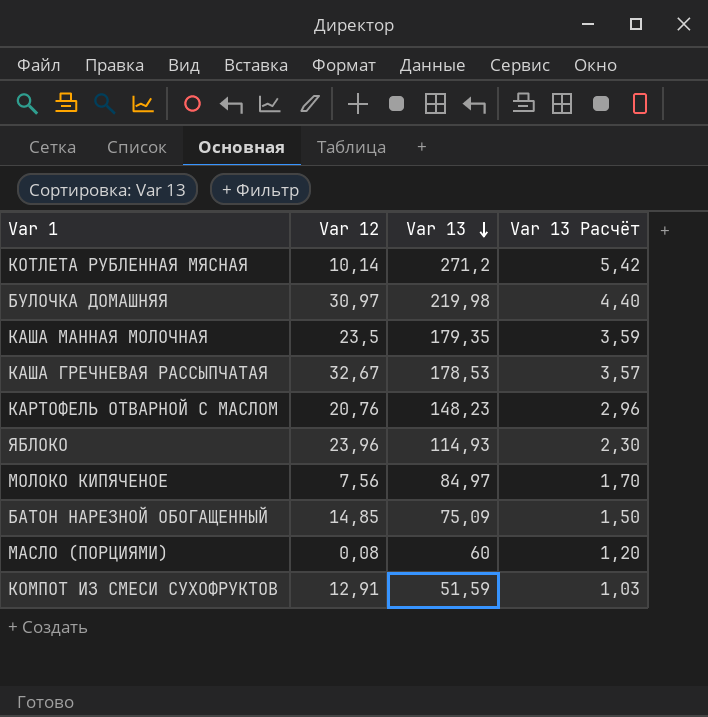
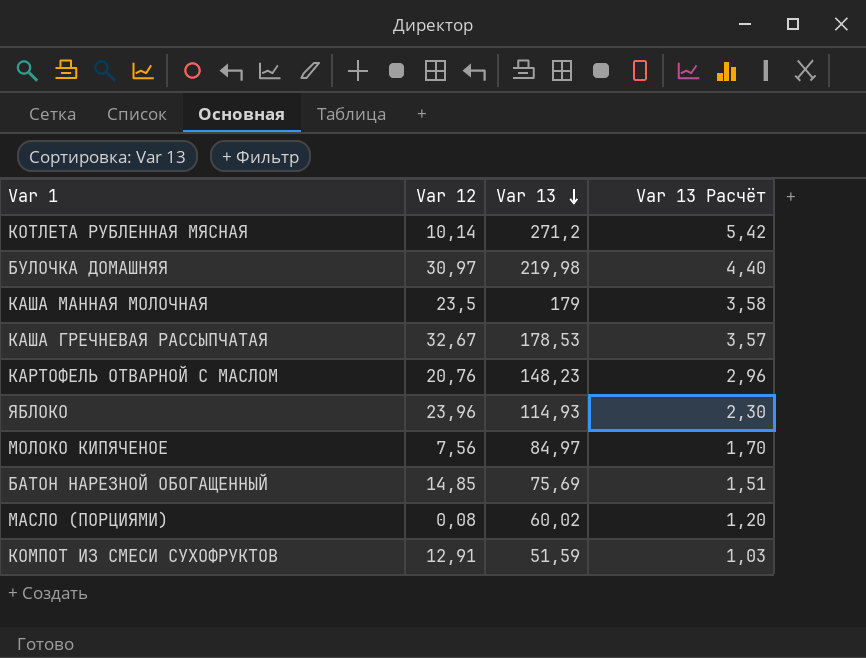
КАША МАННАЯ МОЛОЧНАЯ | Var 13: 179,35 -> 179
КАША МАННАЯ МОЛОЧНАЯ | Var 13 Расчёт: 3,59 -> 3,58
БАТОН НАРЕЗНОЙ ОБОГАЩЕННЫЙ | Var 13: 75,09 -> 75,69
БАТОН НАРЕЗНОЙ ОБОГАЩЕННЫЙ | Var 13 Расчёт: 1,50 -> 1,51
МАСЛО (ПОРЦИЯМИ) | Var 13: 60 -> 60,02

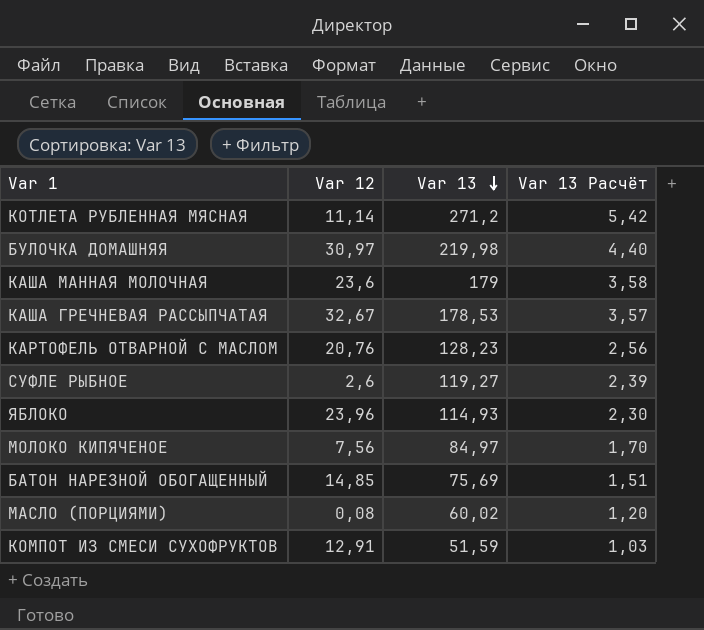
КОТЛЕТА РУБЛЕННАЯ МЯСНАЯ | Var 12: 10,14 -> 11,14
КАША МАННАЯ МОЛОЧНАЯ | Var 12: 23,5 -> 23,6
КАРТОФЕЛЬ ОТВАРНОЙ С МАСЛОМ | Var 13: 148,23 -> 128,23
КАРТОФЕЛЬ ОТВАРНОЙ С МАСЛОМ | Var 13 Расчёт: 2,96 -> 2,56
row СУФЛЕ РЫБНОЕ: none -> 2,6 | 119,27 | 2,39

